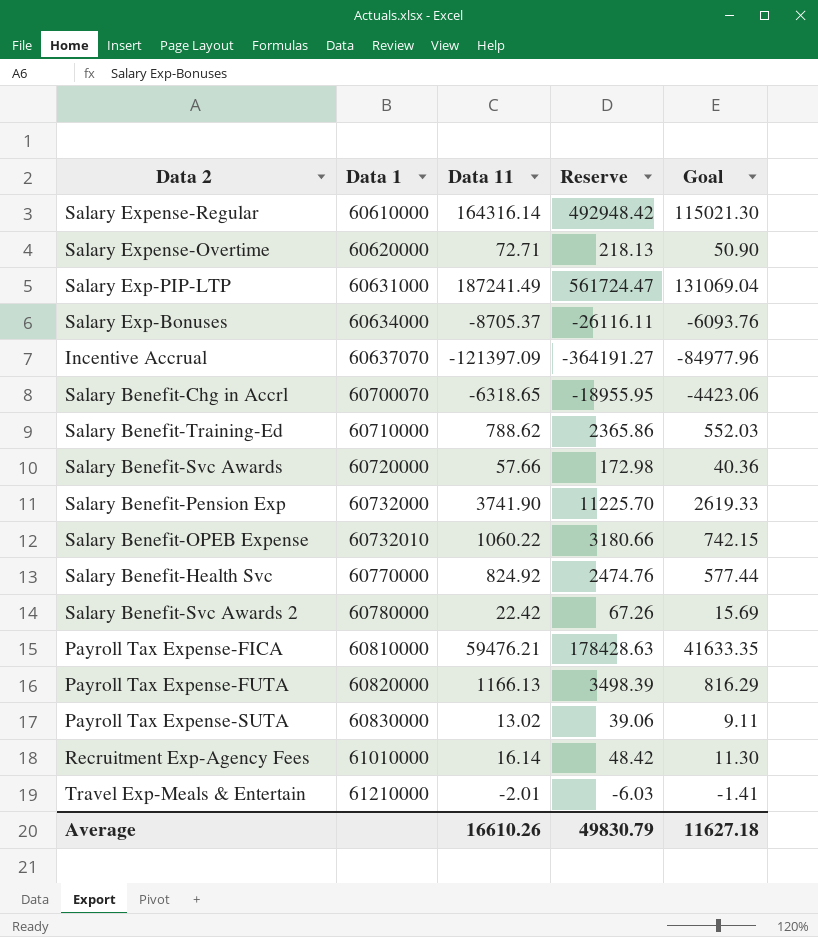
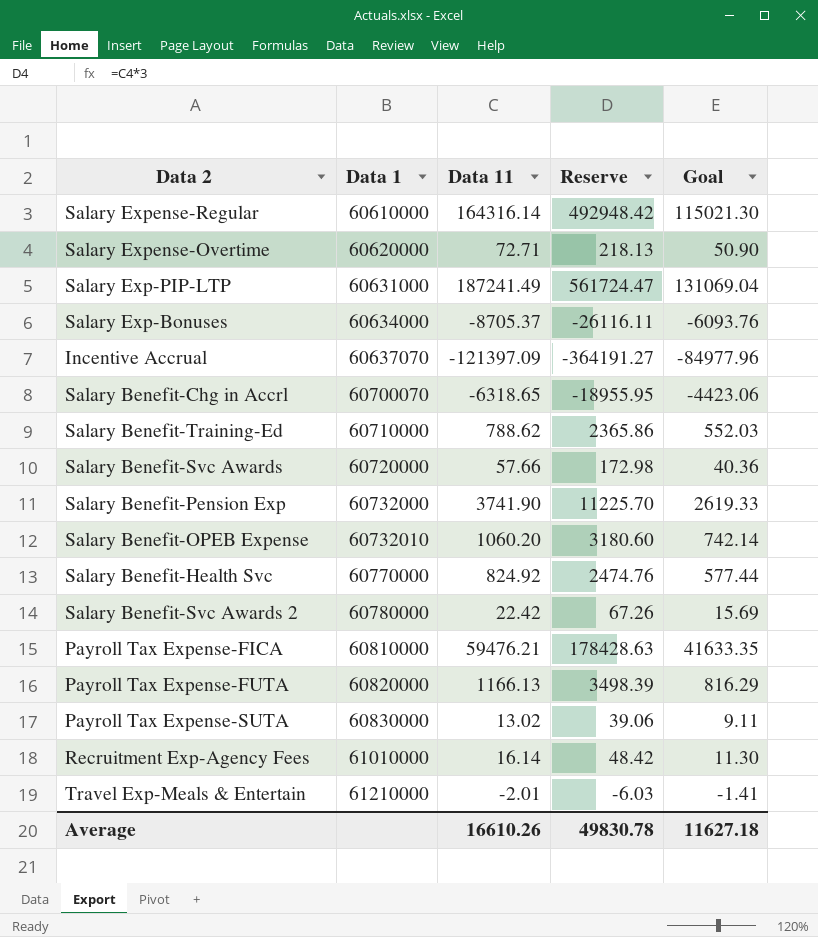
Salary Benefit-OPEB Expense | Data 11: 1060.22 -> 1060.20
Salary Benefit-OPEB Expense | Reserve: 3180.66 -> 3180.60
Salary Benefit-OPEB Expense | Goal: 742.15 -> 742.14
Average | Reserve: 49830.79 -> 49830.78

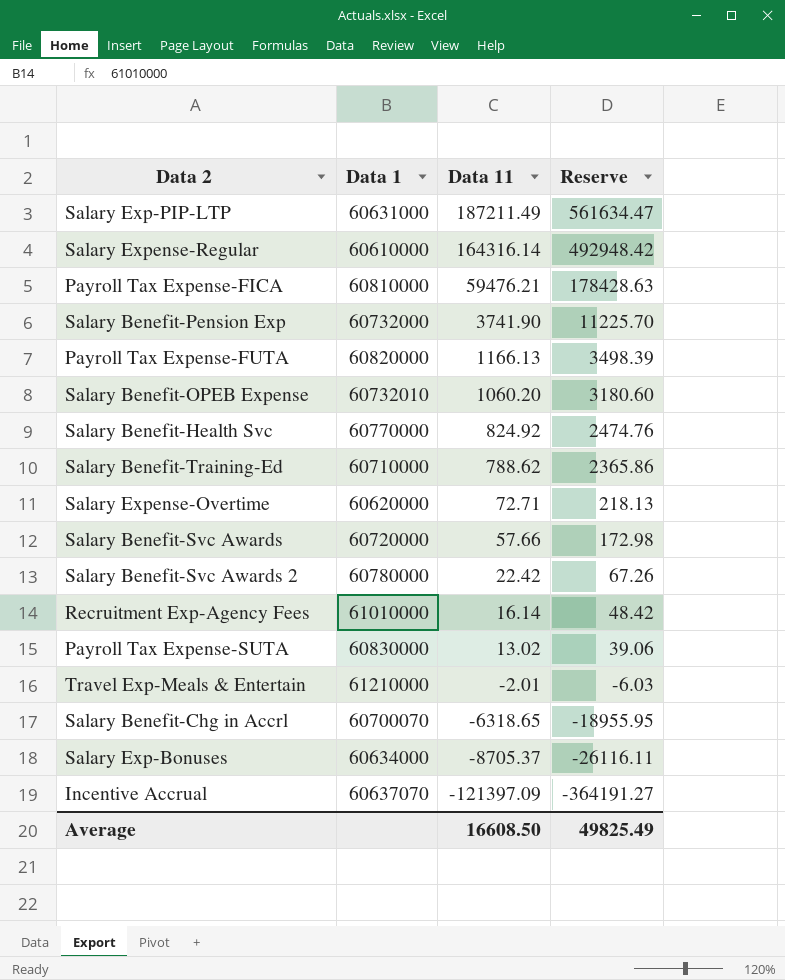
row order: Data 1 ascending -> Data 11 descending
column Goal | formula: [Data 11] * 0.7 -> none
Salary Exp-PIP-LTP | Data 11: 187241.49 -> 187211.49
Salary Exp-PIP-LTP | Reserve: 561724.47 -> 561634.47
Average | Data 11: 16610.26 -> 16608.50
Average | Reserve: 49830.78 -> 49825.49

